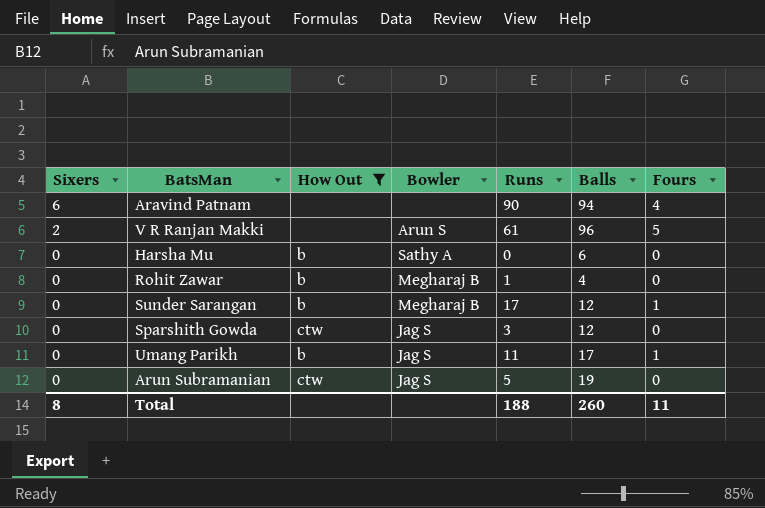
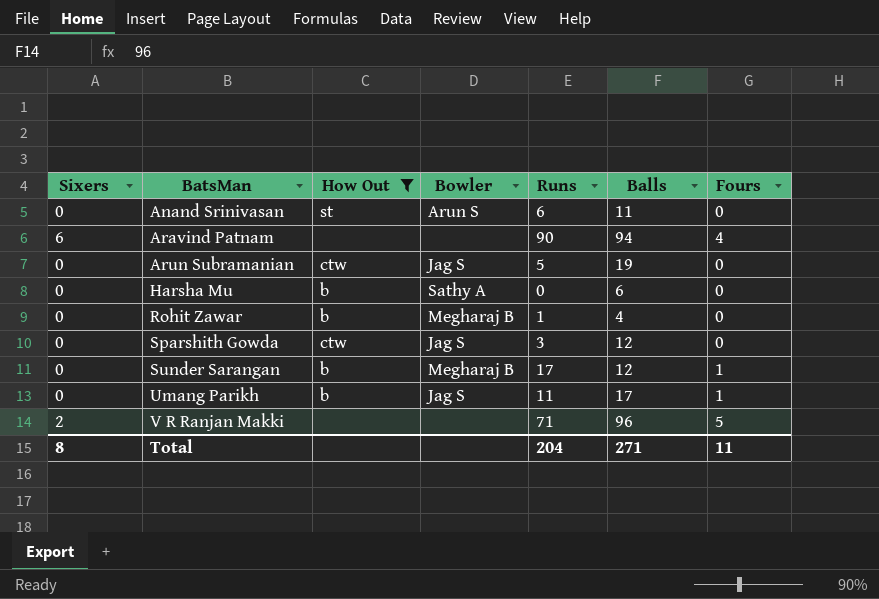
row order: Sixers descending -> BatsMan ascending
row Anand Srinivasan: none -> 0 | st | Arun S | 6 | 11 | 0
V R Ranjan Makki | Bowler: Arun S -> none
V R Ranjan Makki | Runs: 61 -> 71
Total | Runs: 188 -> 204
Total | Balls: 260 -> 271

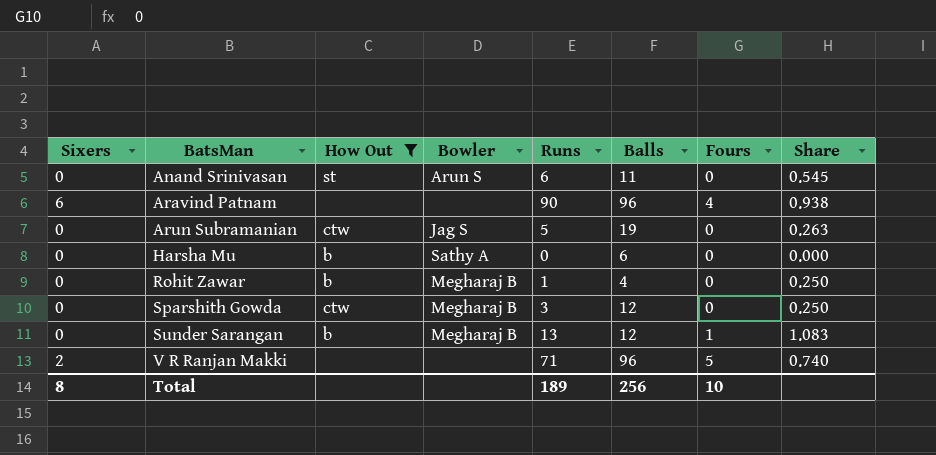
column Share | formula: none -> [Runs] / [Balls]
row Umang Parikh: 0 | b | Jag S | 11 | 17 | 1 -> none
Aravind Patnam | Balls: 94 -> 96
Sparshith Gowda | Bowler: Jag S -> Megharaj B
Sunder Sarangan | Runs: 17 -> 13
Total | Runs: 204 -> 189
Total | Balls: 271 -> 256
Total | Fours: 11 -> 10

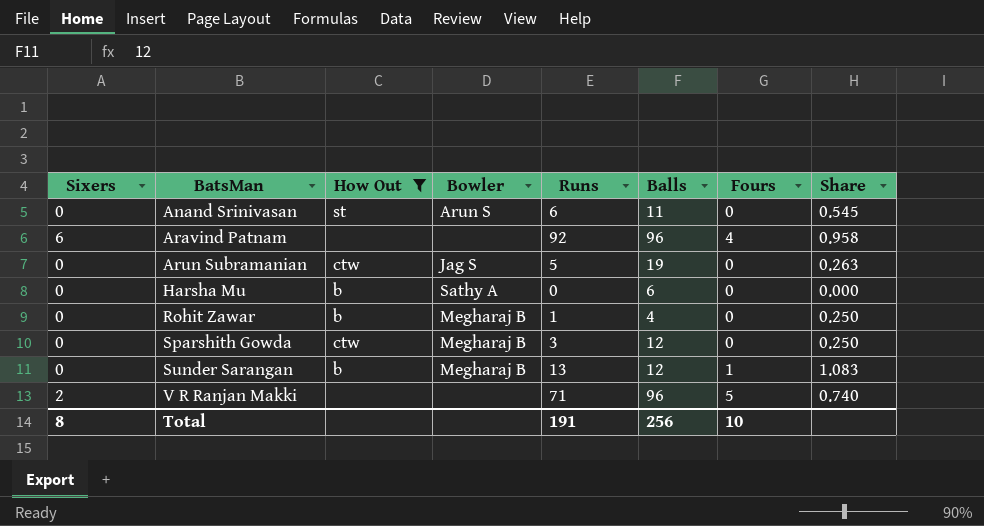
Aravind Patnam | Runs: 90 -> 92
Aravind Patnam | Share: 0.938 -> 0.958
Total | Runs: 189 -> 191

